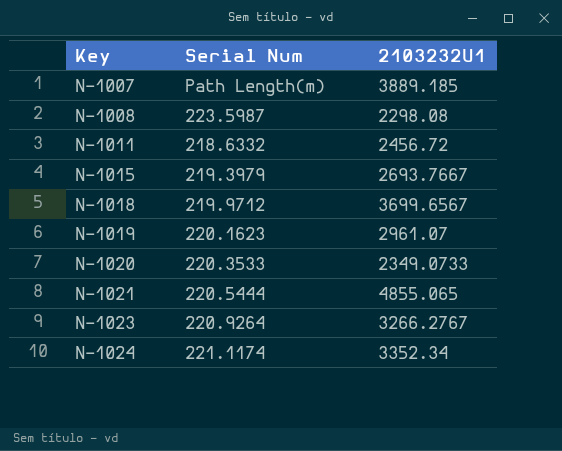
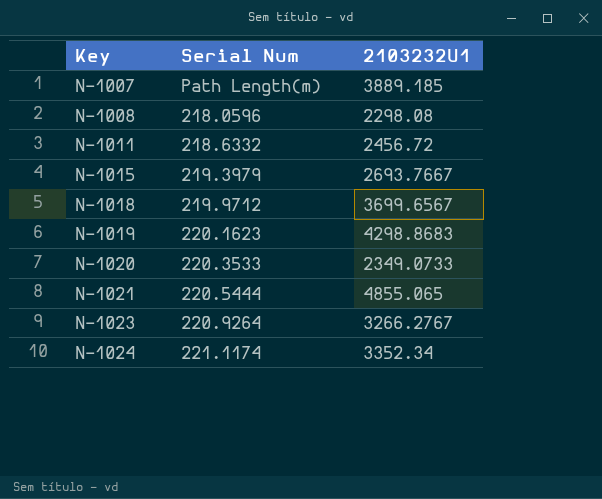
N-1008 | Serial Num: 223.5987 -> 218.0596
N-1019 | 2103232U1: 2961.07 -> 4298.8683

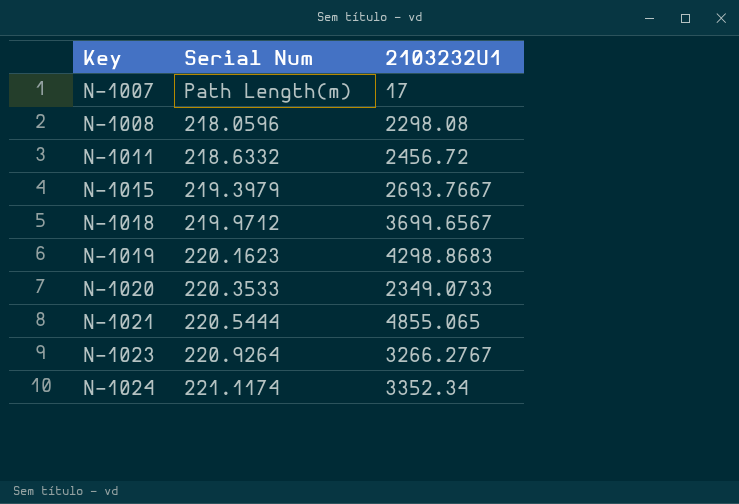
N-1007 | 2103232U1: 3889.185 -> 17

